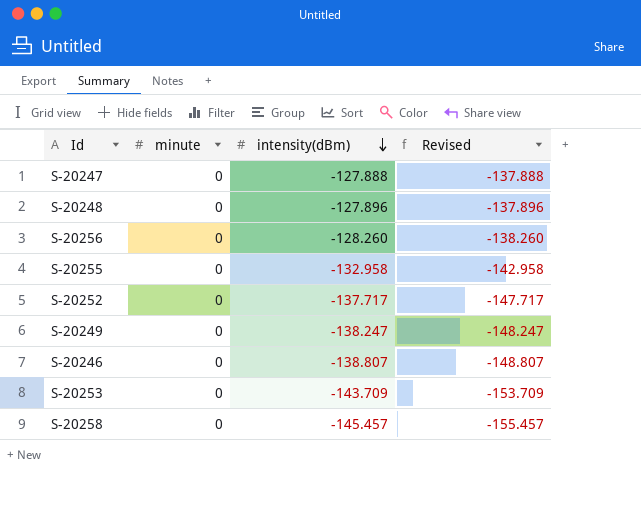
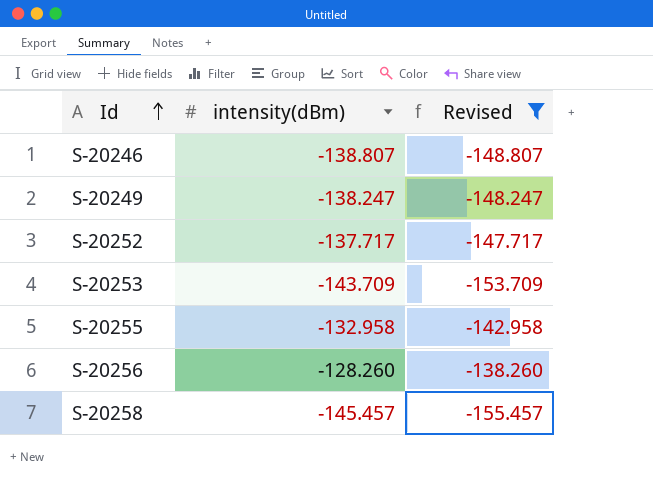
filter: none -> Revised <= -138.260
row order: intensity(dBm) descending -> Id ascending
column minute | position: 2 -> none

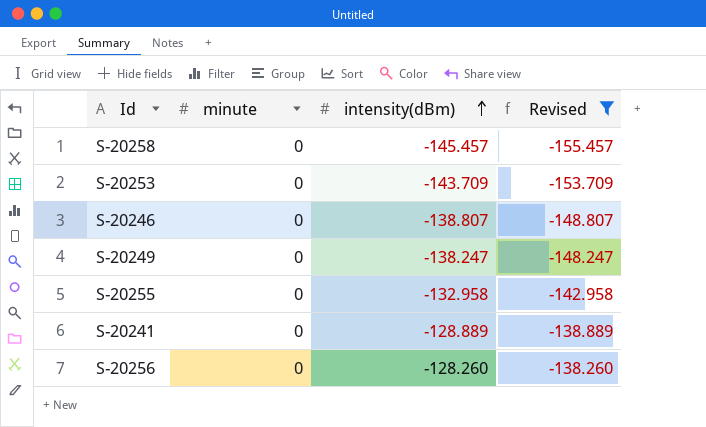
row order: Id ascending -> intensity(dBm) ascending
column minute | position: none -> 2
row S-20252: -137.717 | -147.717 -> none
row S-20241: none -> 0 | -128.889 | -138.889

